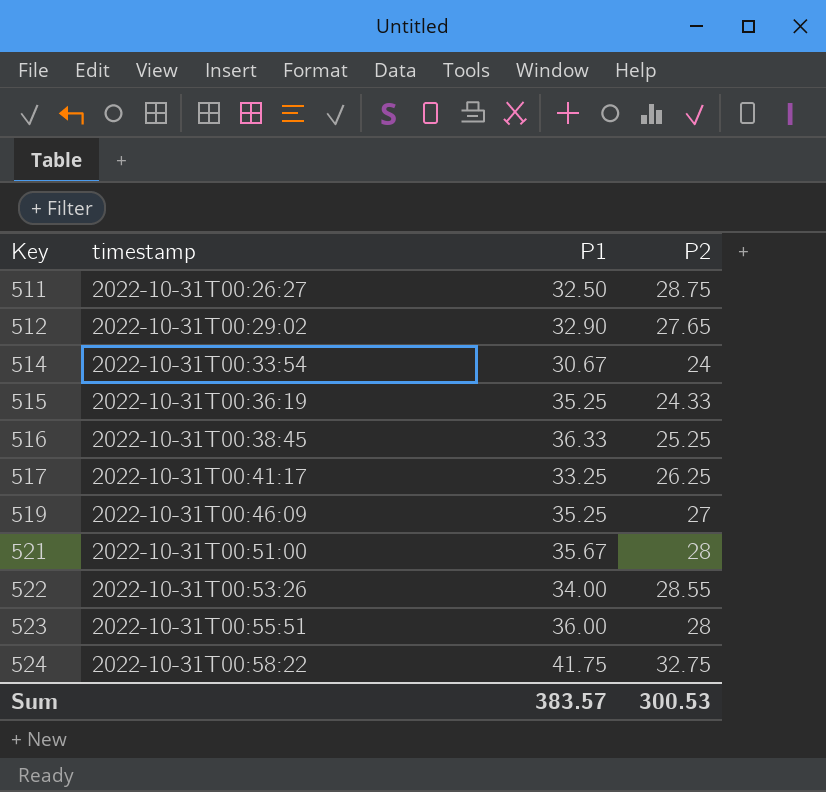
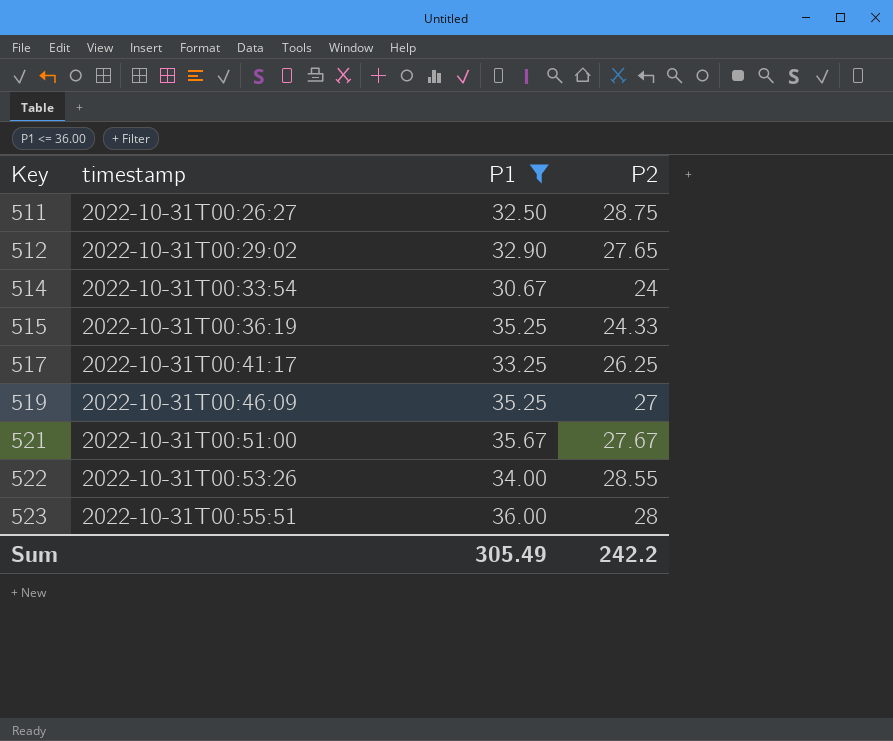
filter: none -> P1 <= 36.00
521 | P2: 28 -> 27.67
Sum | P1: 383.57 -> 305.49
Sum | P2: 300.53 -> 242.2

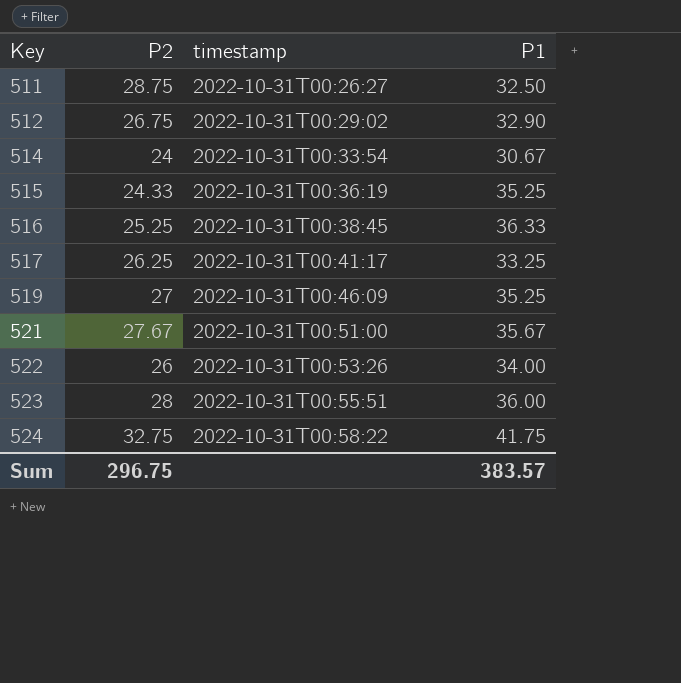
filter: P1 <= 36.00 -> none
column P2 | position: 4 -> 2
512 | P2: 27.65 -> 26.75
522 | P2: 28.55 -> 26
Sum | P2: 242.2 -> 296.75
Sum | P1: 305.49 -> 383.57

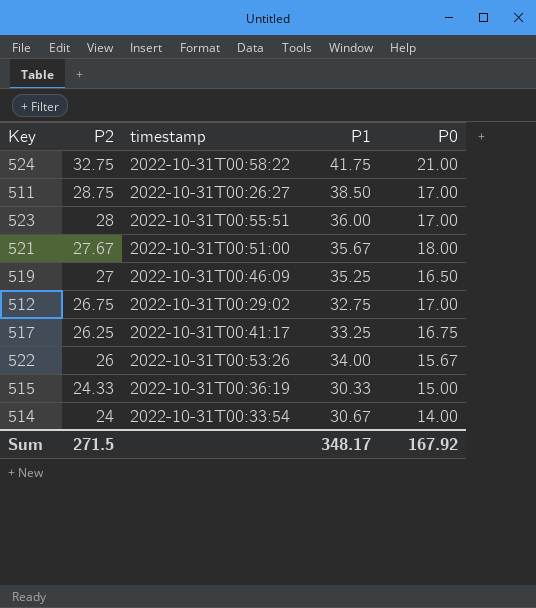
row order: Key ascending -> P2 descending
column P0 | position: none -> 5
row 516: 25.25 | 2022-10-31T00:38:45 | 36.33 -> none
511 | P1: 32.50 -> 38.50
512 | P1: 32.90 -> 32.75
515 | P1: 35.25 -> 30.33
Sum | P2: 296.75 -> 271.5
Sum | P1: 383.57 -> 348.17

